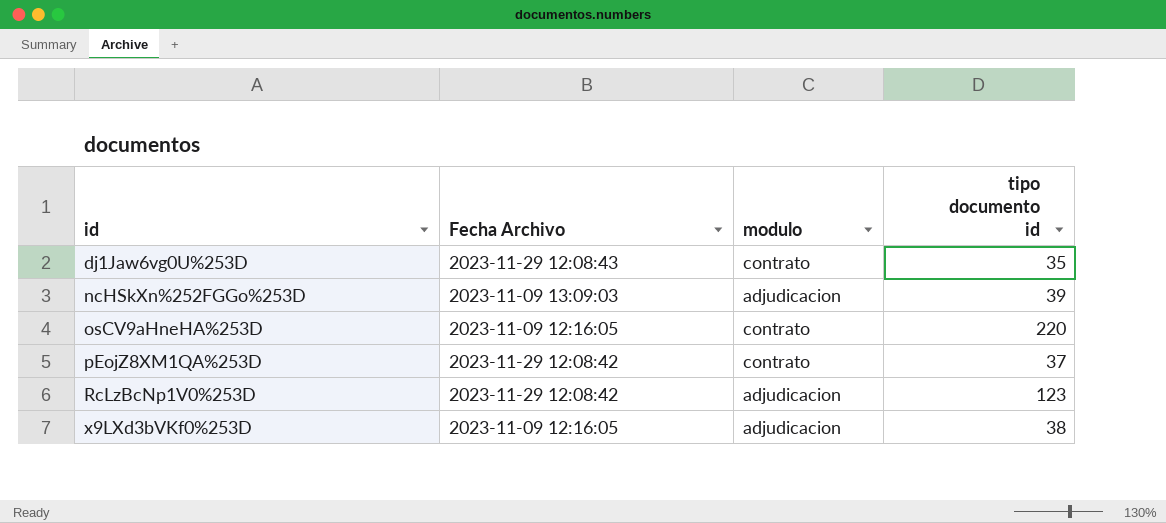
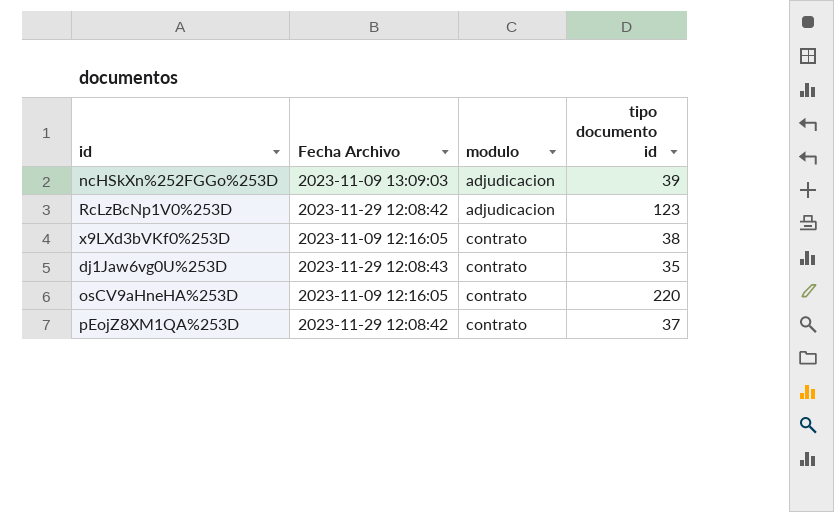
row order: id ascending -> modulo ascending
x9LXd3bVKf0%253D | modulo: adjudicacion -> contrato

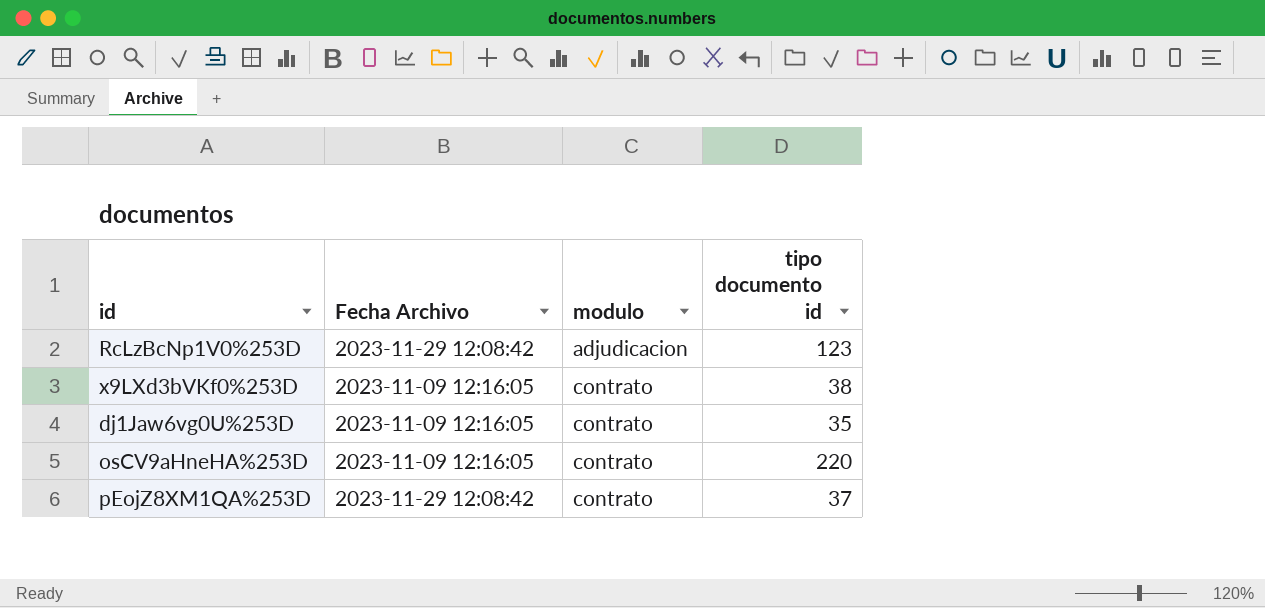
row ncHSkXn%252FGGo%253D: 2023-11-09 13:09:03 | adjudicacion | 39 -> none
dj1Jaw6vg0U%253D | Fecha Archivo: 2023-11-29 12:08:43 -> 2023-11-09 12:16:05

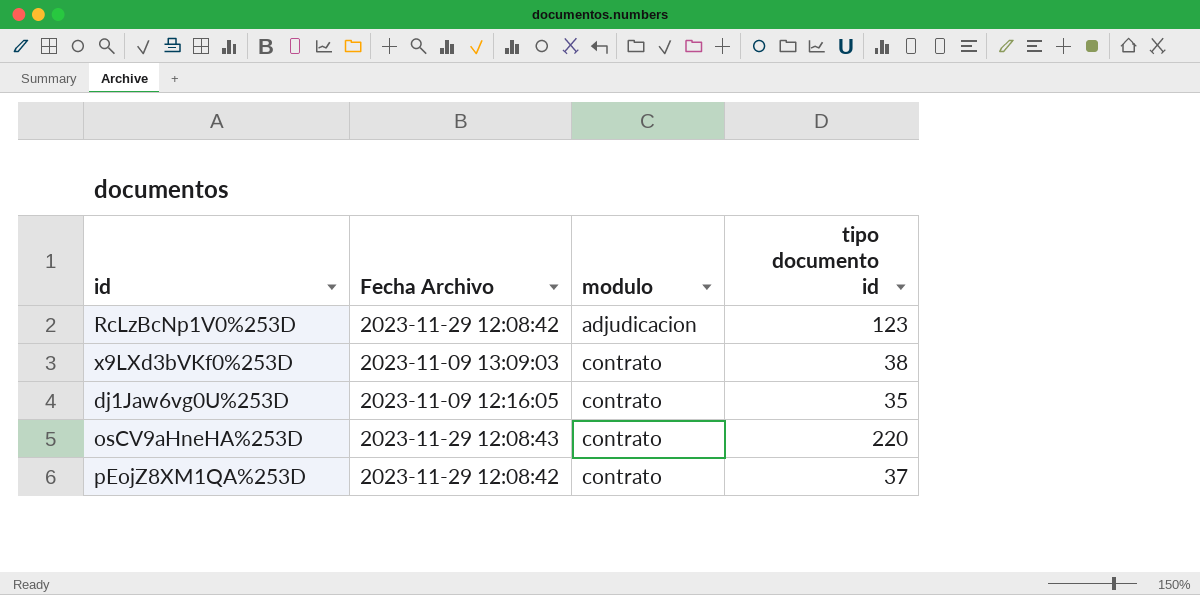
x9LXd3bVKf0%253D | Fecha Archivo: 2023-11-09 12:16:05 -> 2023-11-09 13:09:03
osCV9aHneHA%253D | Fecha Archivo: 2023-11-09 12:16:05 -> 2023-11-29 12:08:43

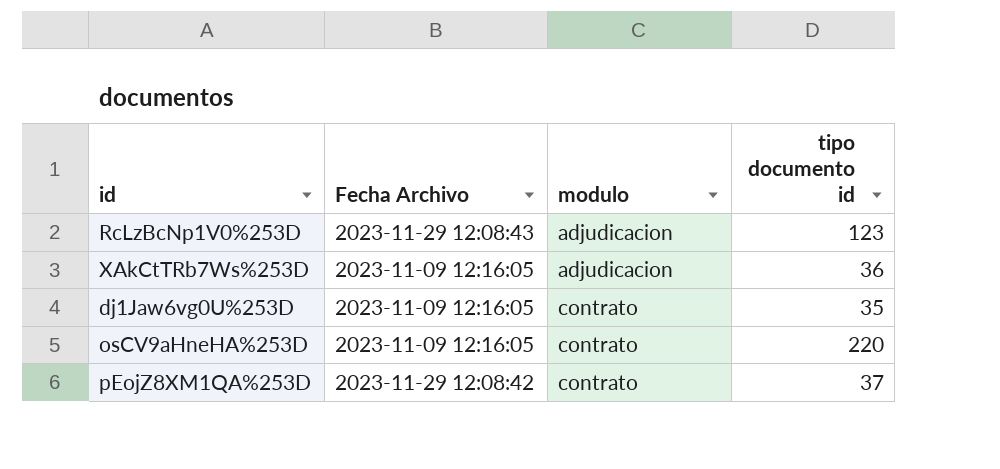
row x9LXd3bVKf0%253D: 2023-11-09 13:09:03 | contrato | 38 -> none
RcLzBcNp1V0%253D | Fecha Archivo: 2023-11-29 12:08:42 -> 2023-11-29 12:08:43
row XAkCtTRb7Ws%253D: none -> 2023-11-09 12:16:05 | adjudicacion | 36
osCV9aHneHA%253D | Fecha Archivo: 2023-11-29 12:08:43 -> 2023-11-09 12:16:05

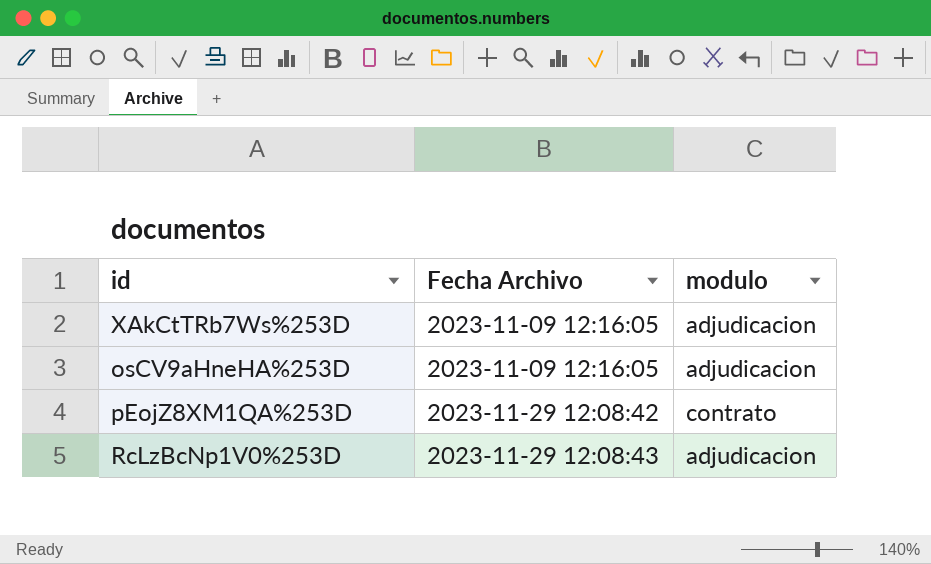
row order: modulo ascending -> Fecha Archivo ascending
column tipo documento id | position: 4 -> none
row dj1Jaw6vg0U%253D: 2023-11-09 12:16:05 | contrato | 35 -> none
osCV9aHneHA%253D | modulo: contrato -> adjudicacion

